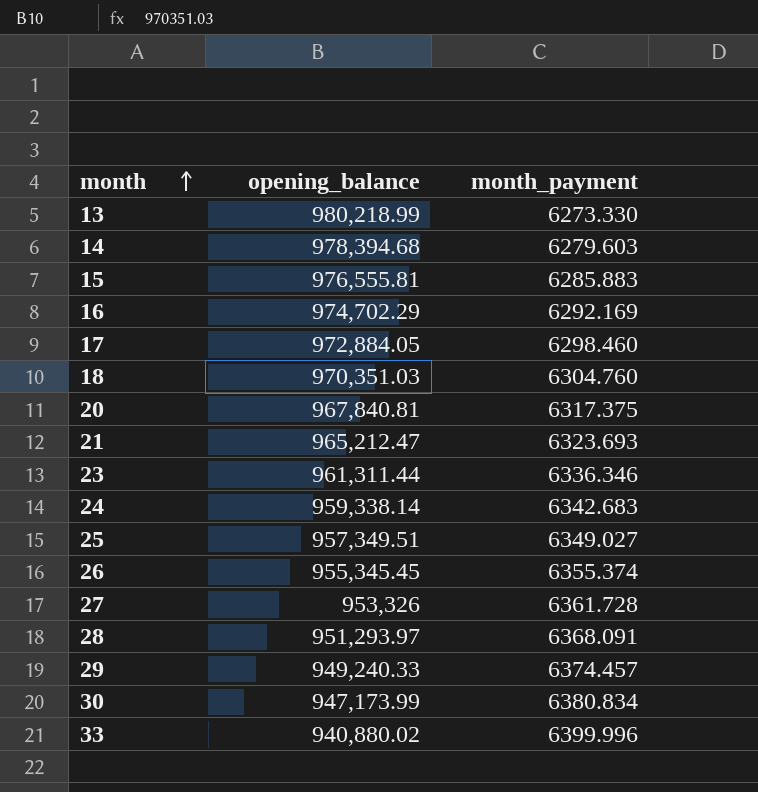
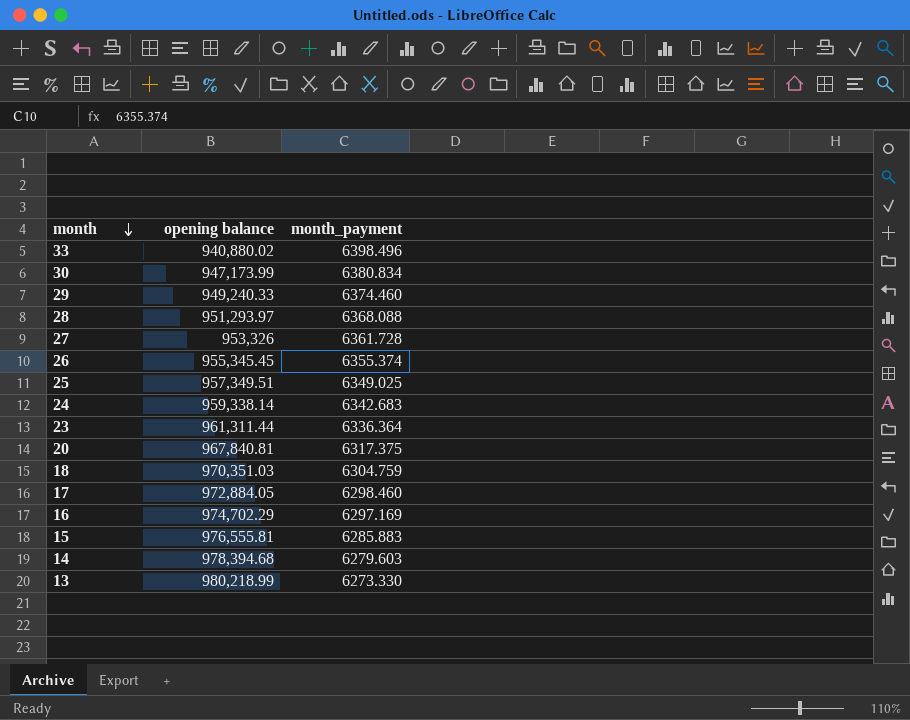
row order: month ascending -> month descending
column name: opening_balance -> opening balance
row 21: 965,212.47 | 6323.693 -> none
33 | month_payment: 6399.996 -> 6398.496
29 | month_payment: 6374.457 -> 6374.460
28 | month_payment: 6368.091 -> 6368.088
25 | month_payment: 6349.027 -> 6349.025
23 | month_payment: 6336.346 -> 6336.364
18 | month_payment: 6304.760 -> 6304.759
16 | month_payment: 6292.169 -> 6297.169

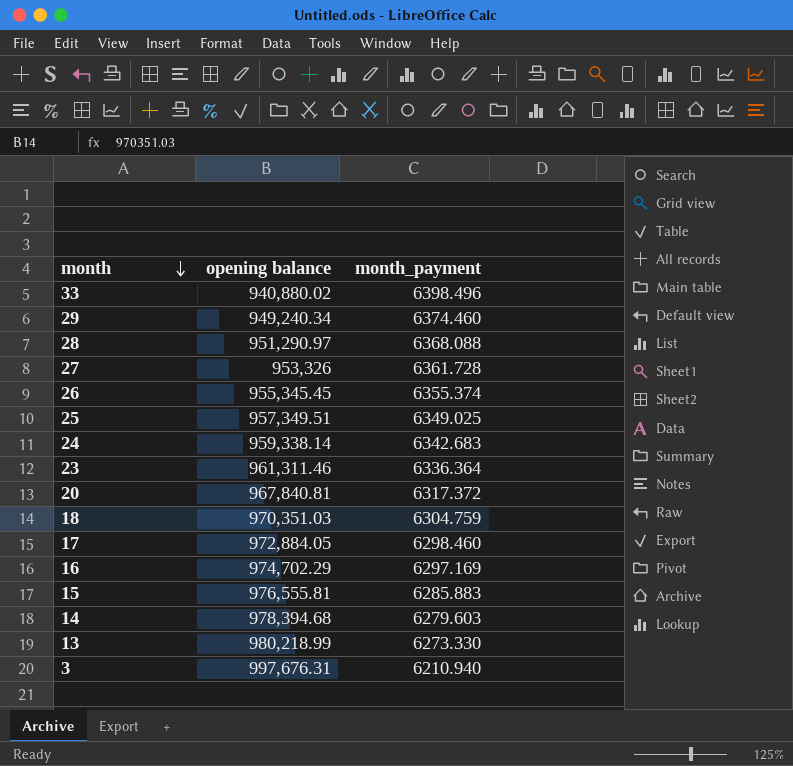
row 30: 947,173.99 | 6380.834 -> none
29 | opening balance: 949,240.33 -> 949,240.34
28 | opening balance: 951,293.97 -> 951,290.97
23 | opening balance: 961,311.44 -> 961,311.46
20 | month_payment: 6317.375 -> 6317.372
row 3: none -> 997,676.31 | 6210.940

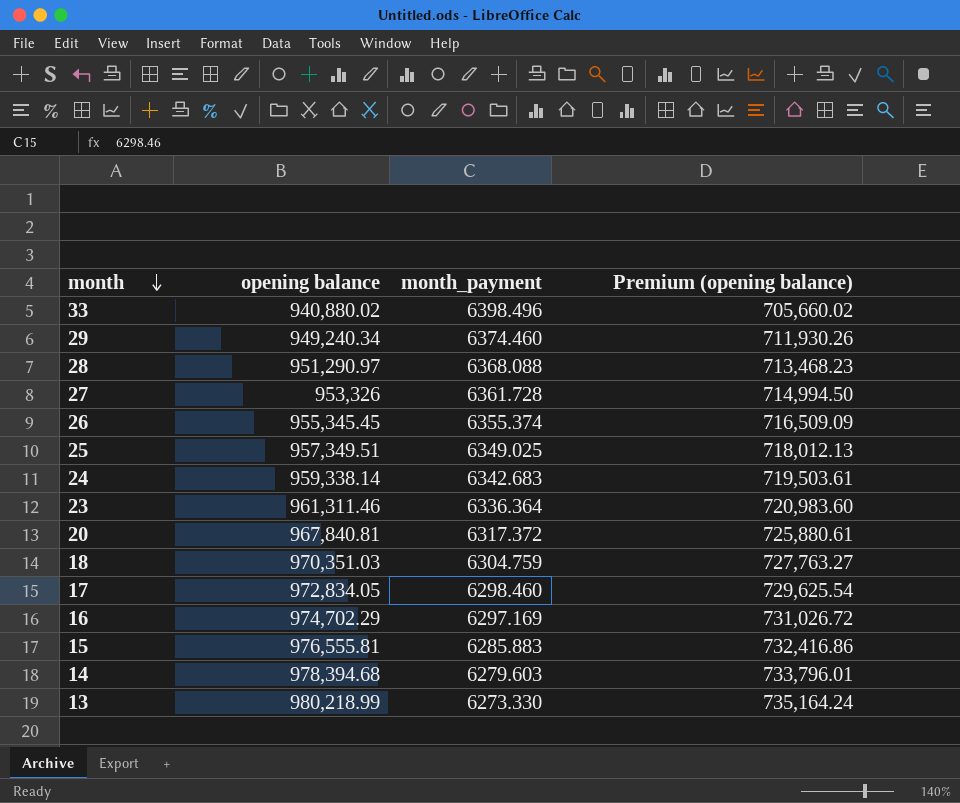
column Premium (opening balance) | formula: none -> [opening balance] * 0.75
row 3: 997,676.31 | 6210.940 -> none
17 | opening balance: 972,884.05 -> 972,834.05

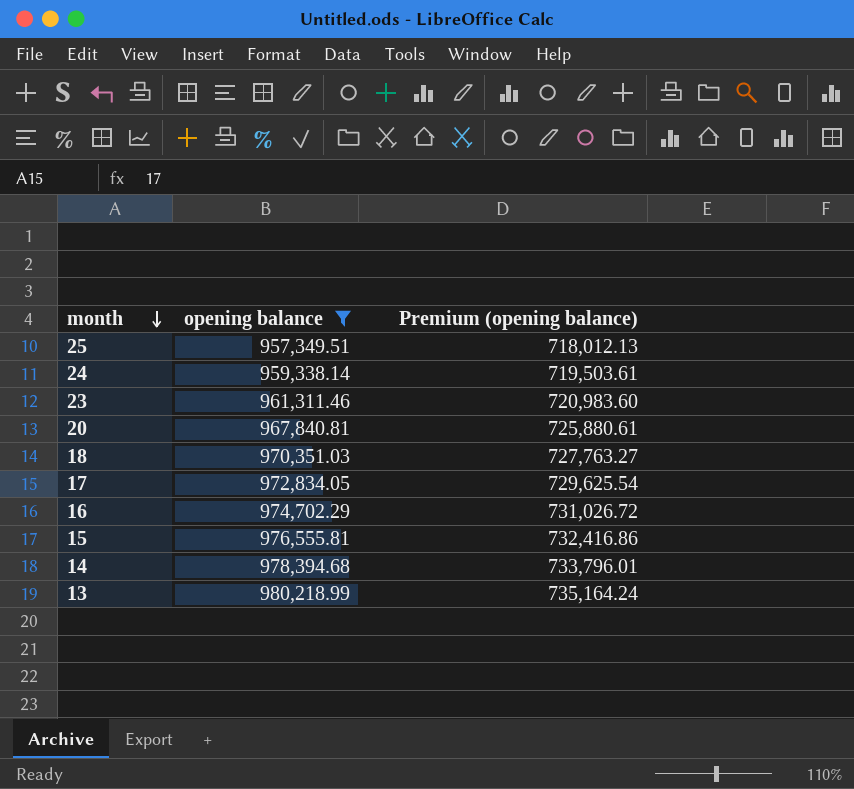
filter: none -> opening balance >= 957,349.51
column month_payment | position: 3 -> none

